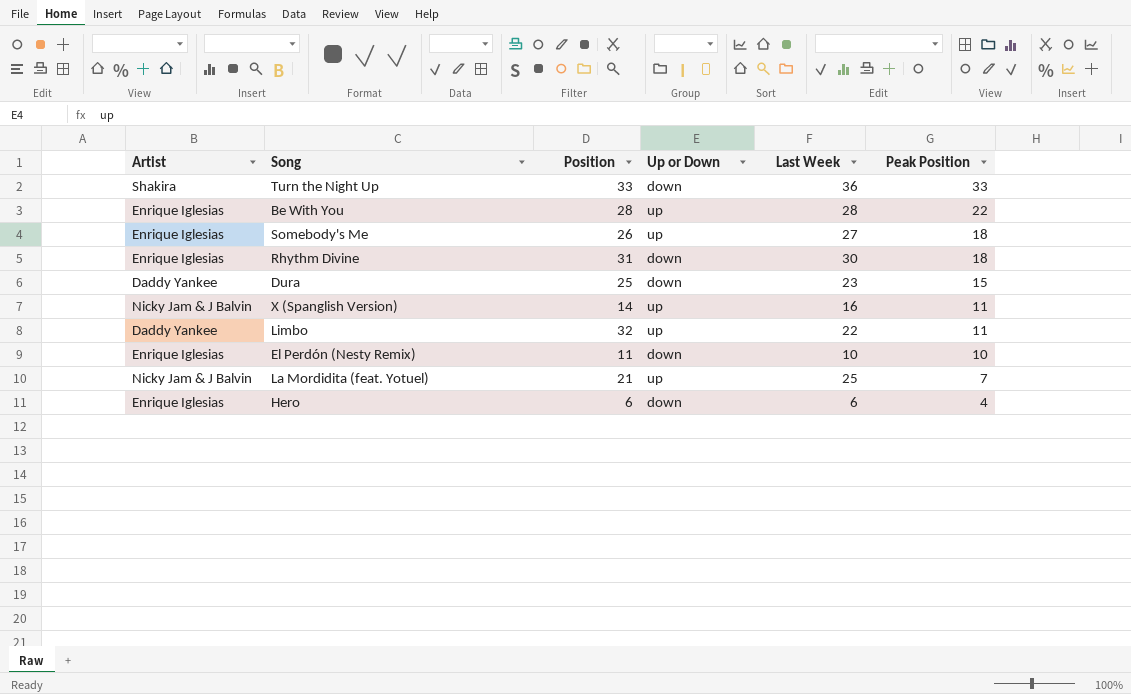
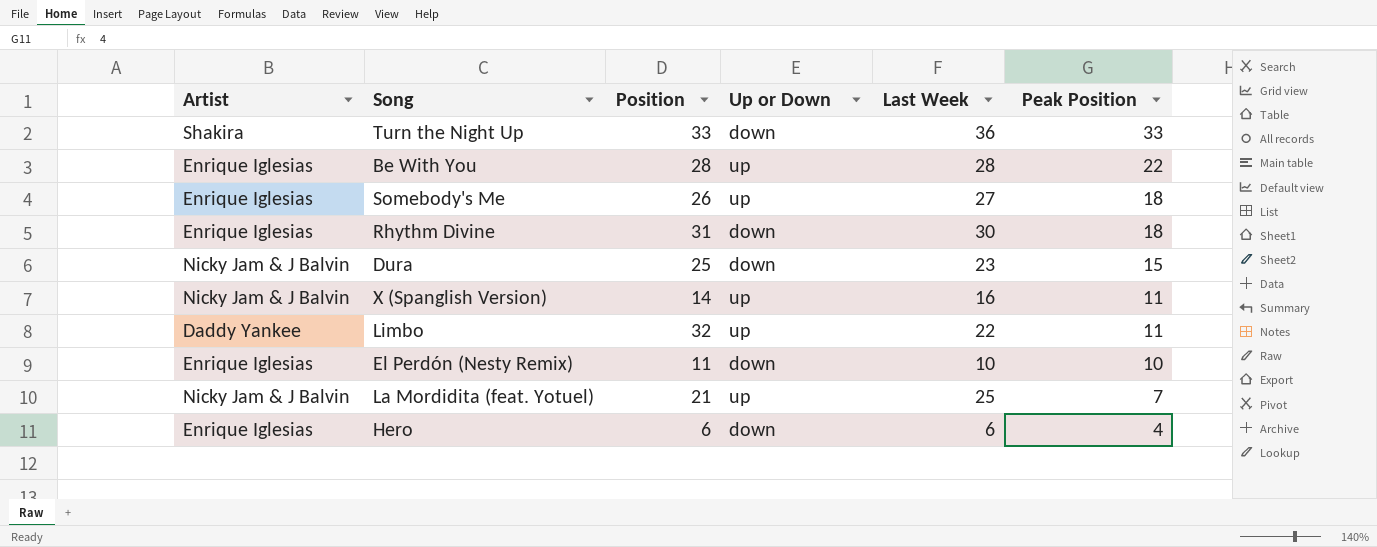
Dura | Artist: Daddy Yankee -> Nicky Jam & J Balvin

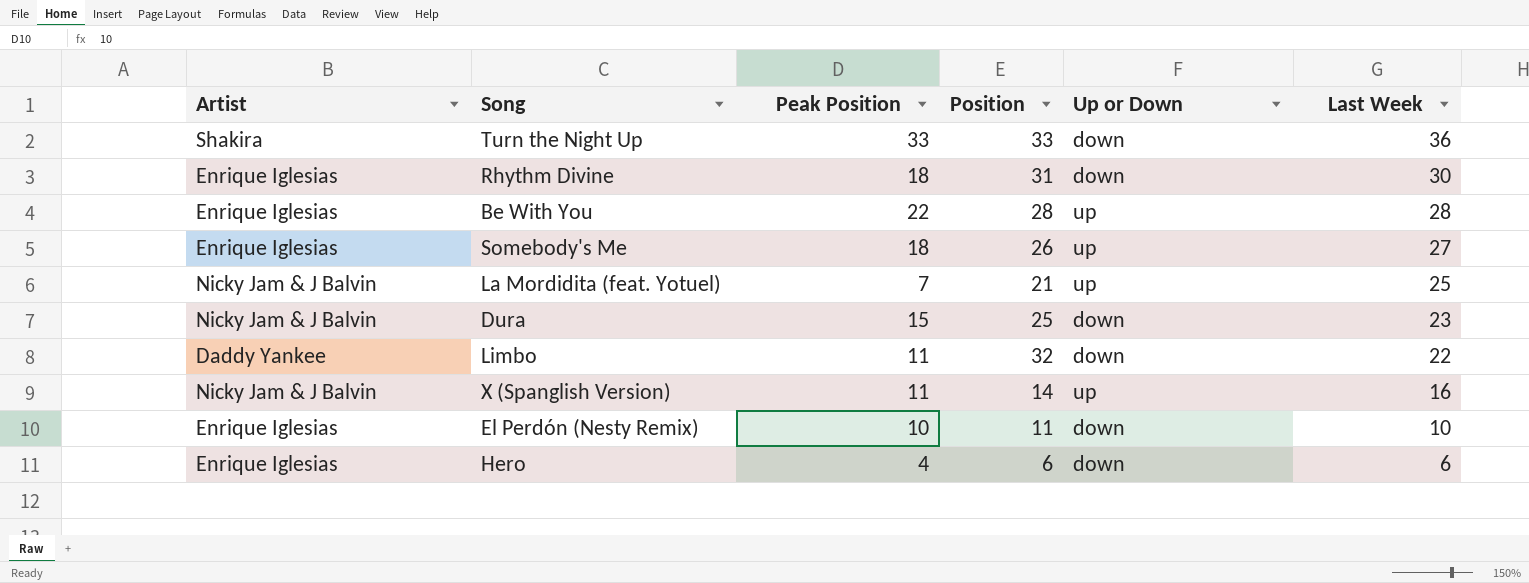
row order: Peak Position descending -> Last Week descending
column Peak Position | position: 6 -> 3
Limbo | Up or Down: up -> down

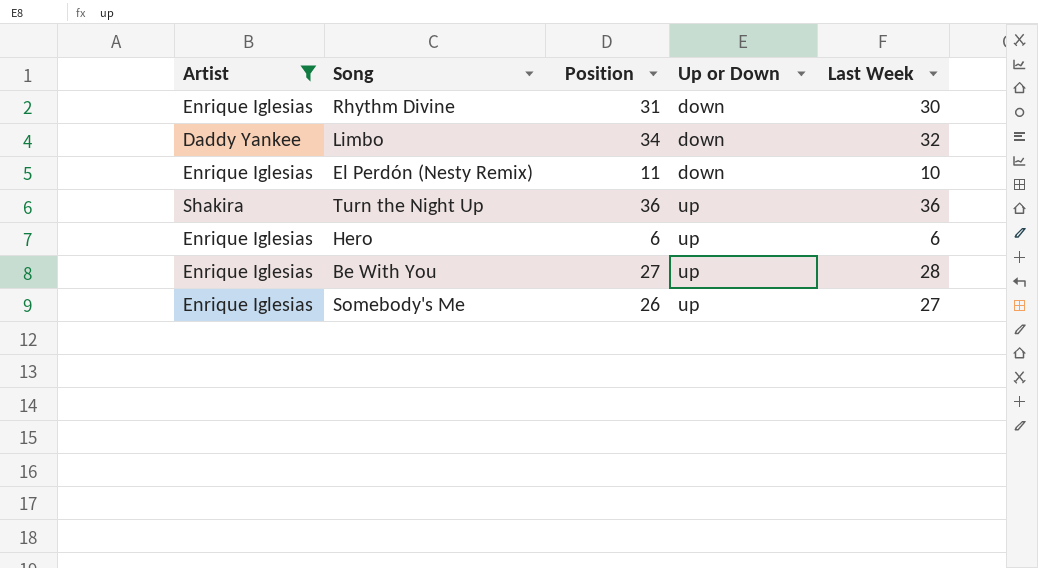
filter: none -> Artist != Nicky Jam & J Balvin
row order: Last Week descending -> Up or Down ascending
column Peak Position | position: 3 -> none
Limbo | Position: 32 -> 34
Limbo | Last Week: 22 -> 32
Turn the Night Up | Position: 33 -> 36
Turn the Night Up | Up or Down: down -> up
Hero | Up or Down: down -> up
Be With You | Position: 28 -> 27

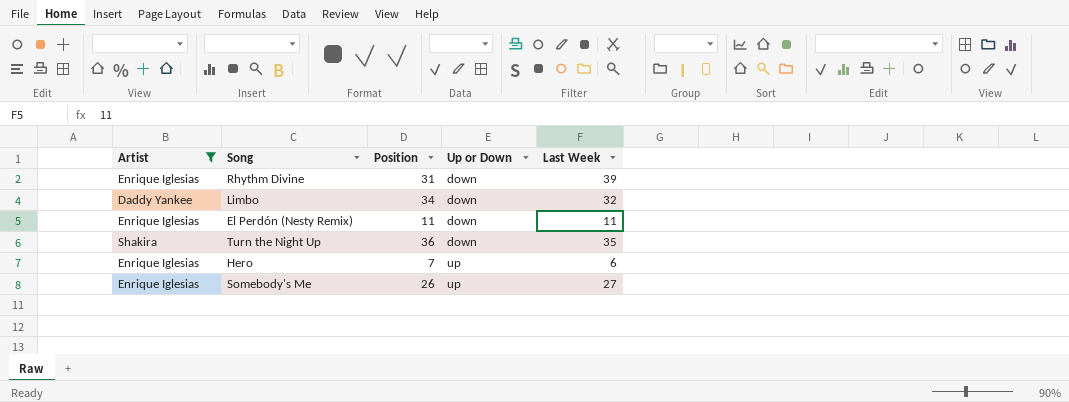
row Be With You: Enrique Iglesias | 27 | up | 28 -> none
Rhythm Divine | Last Week: 30 -> 39
El Perdón (Nesty Remix) | Last Week: 10 -> 11
Turn the Night Up | Up or Down: up -> down
Turn the Night Up | Last Week: 36 -> 35
Hero | Position: 6 -> 7

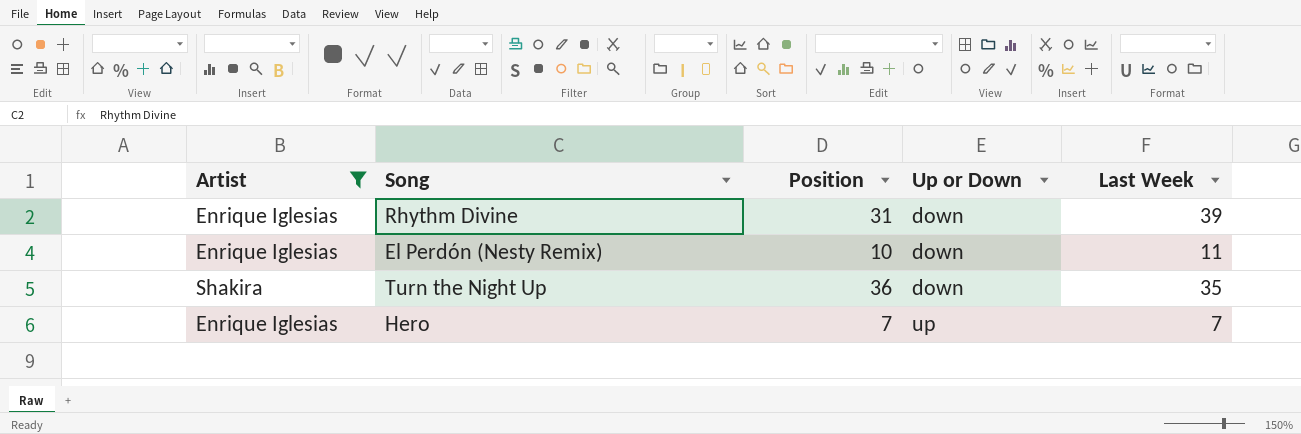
row Limbo: Daddy Yankee | 34 | down | 32 -> none
row Somebody's Me: Enrique Iglesias | 26 | up | 27 -> none
El Perdón (Nesty Remix) | Position: 11 -> 10
Hero | Last Week: 6 -> 7

